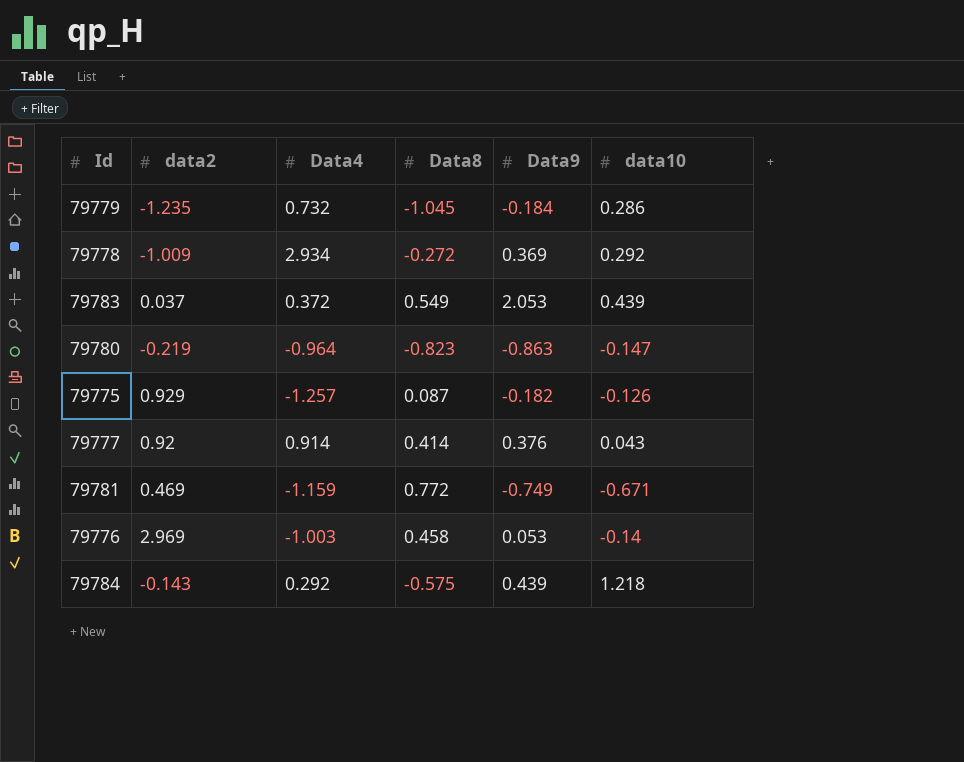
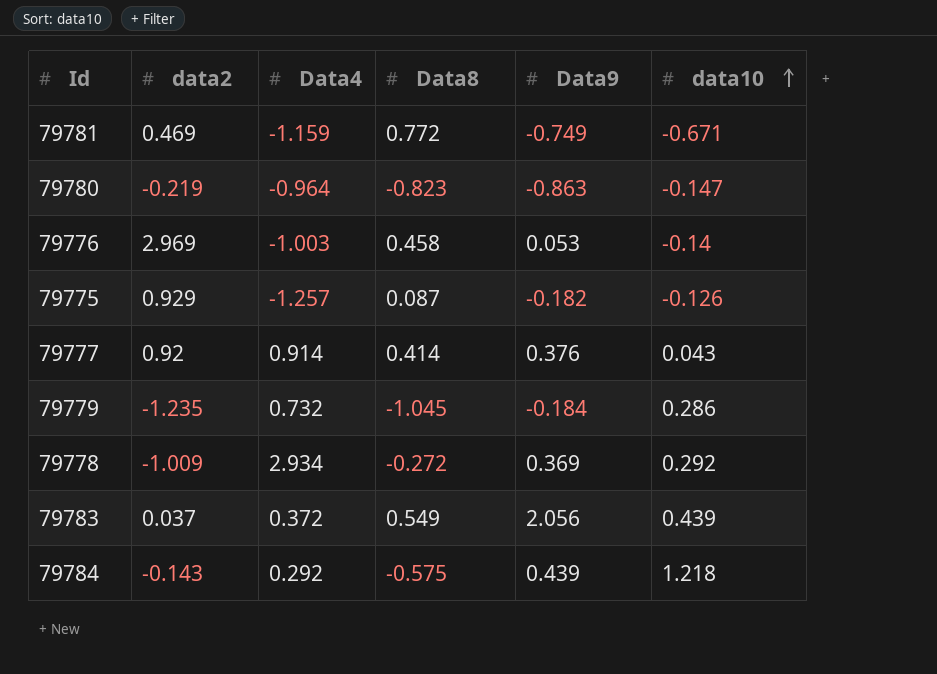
row order: none -> data10 ascending
79783 | Data9: 2.053 -> 2.056

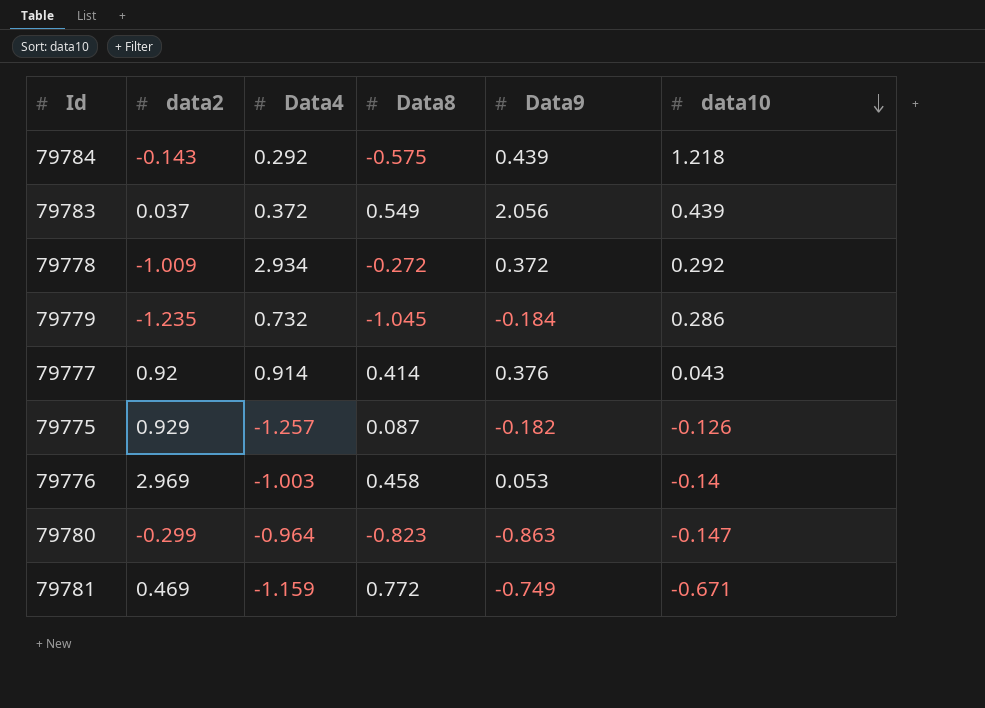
row order: data10 ascending -> data10 descending
79778 | Data9: 0.369 -> 0.372
79780 | data2: -0.219 -> -0.299

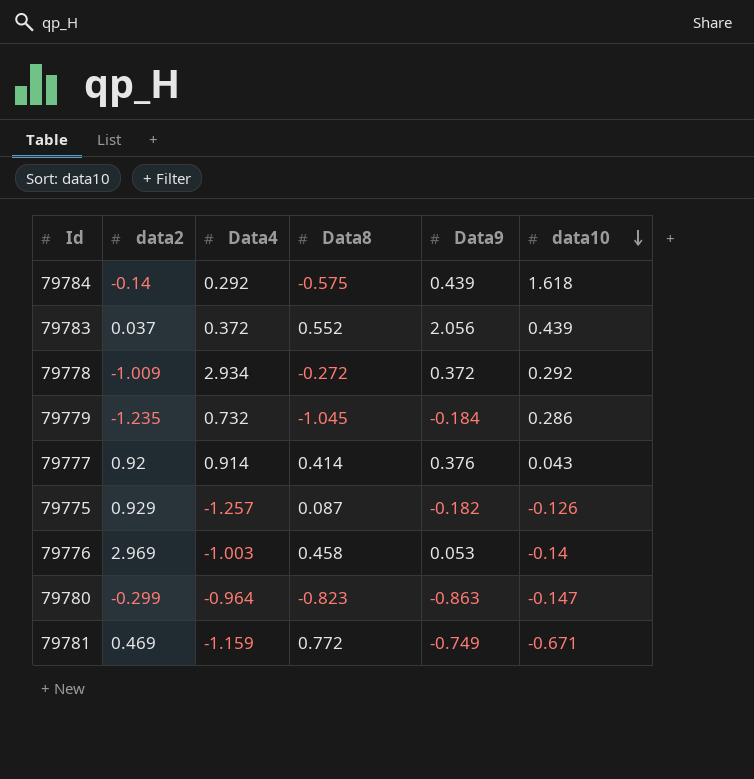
79784 | data2: -0.143 -> -0.14
79784 | data10: 1.218 -> 1.618
79783 | Data8: 0.549 -> 0.552

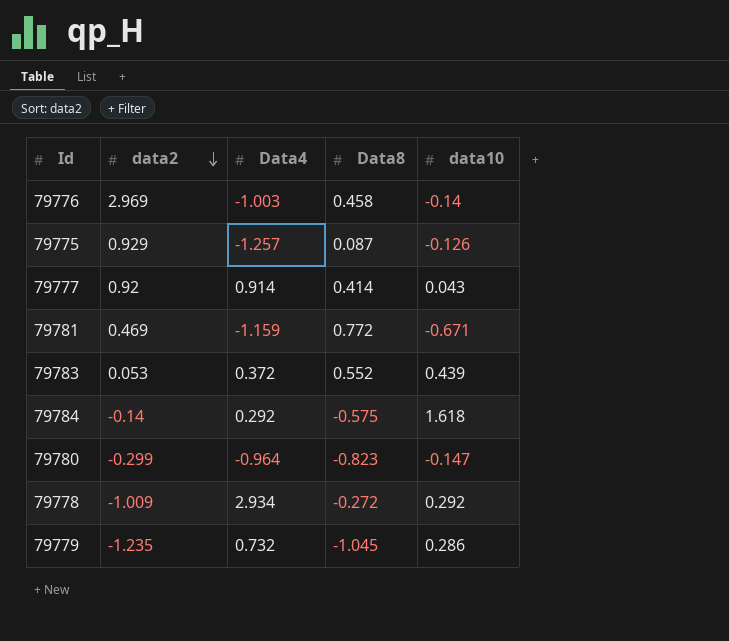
row order: data10 descending -> data2 descending
column Data9 | position: 5 -> none
79783 | data2: 0.037 -> 0.053

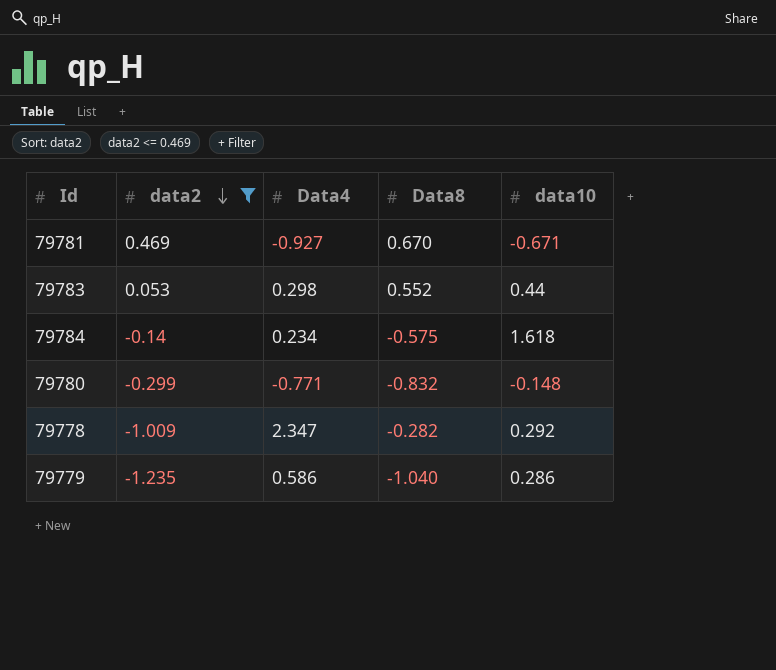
filter: none -> data2 <= 0.469
79781 | Data4: -1.159 -> -0.927
79781 | Data8: 0.772 -> 0.670
79783 | Data4: 0.372 -> 0.298
79783 | data10: 0.439 -> 0.44
79784 | Data4: 0.292 -> 0.234
79780 | Data4: -0.964 -> -0.771
79780 | Data8: -0.823 -> -0.832
79780 | data10: -0.147 -> -0.148
79778 | Data4: 2.934 -> 2.347
79778 | Data8: -0.272 -> -0.282
79779 | Data4: 0.732 -> 0.586
79779 | Data8: -1.045 -> -1.040

